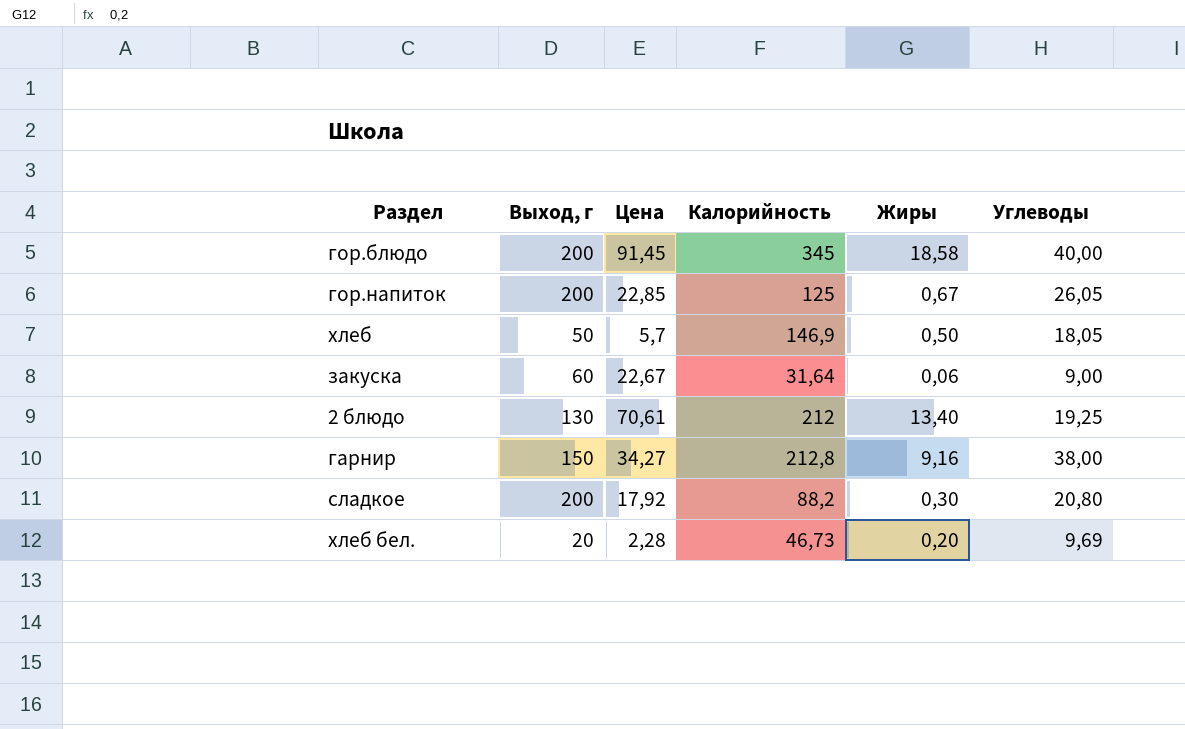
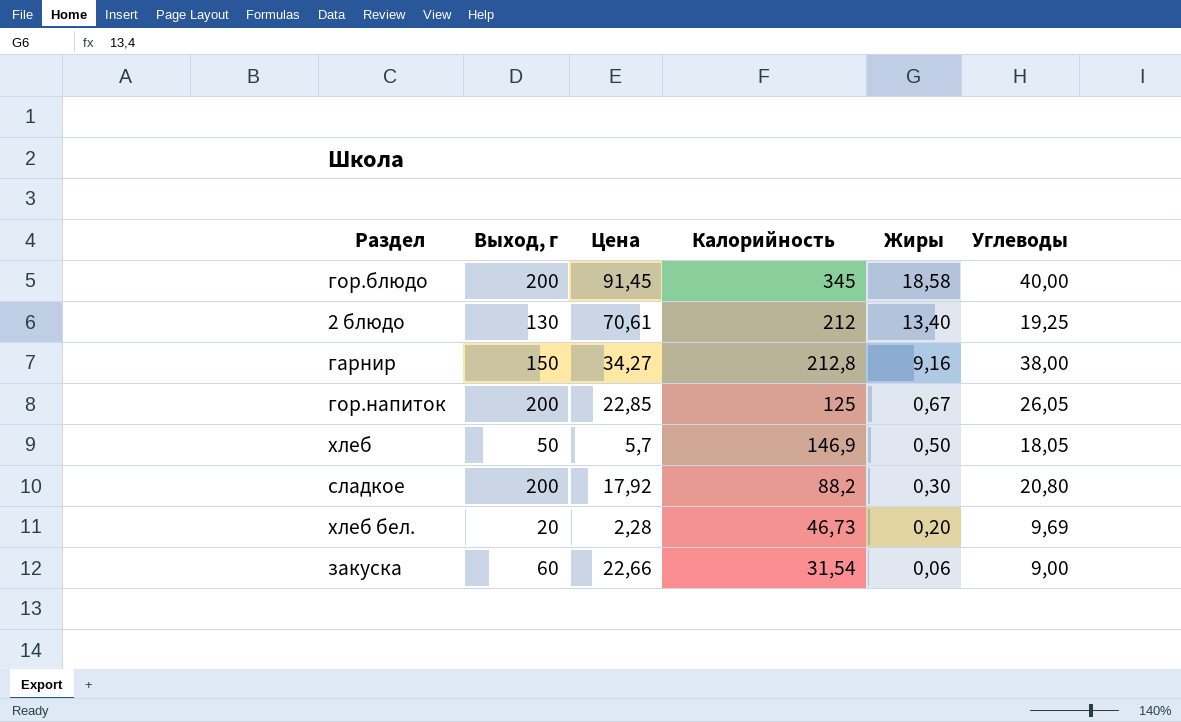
row order: none -> Жиры descending
закуска | Цена: 22,67 -> 22,66
закуска | Калорийность: 31,64 -> 31,54

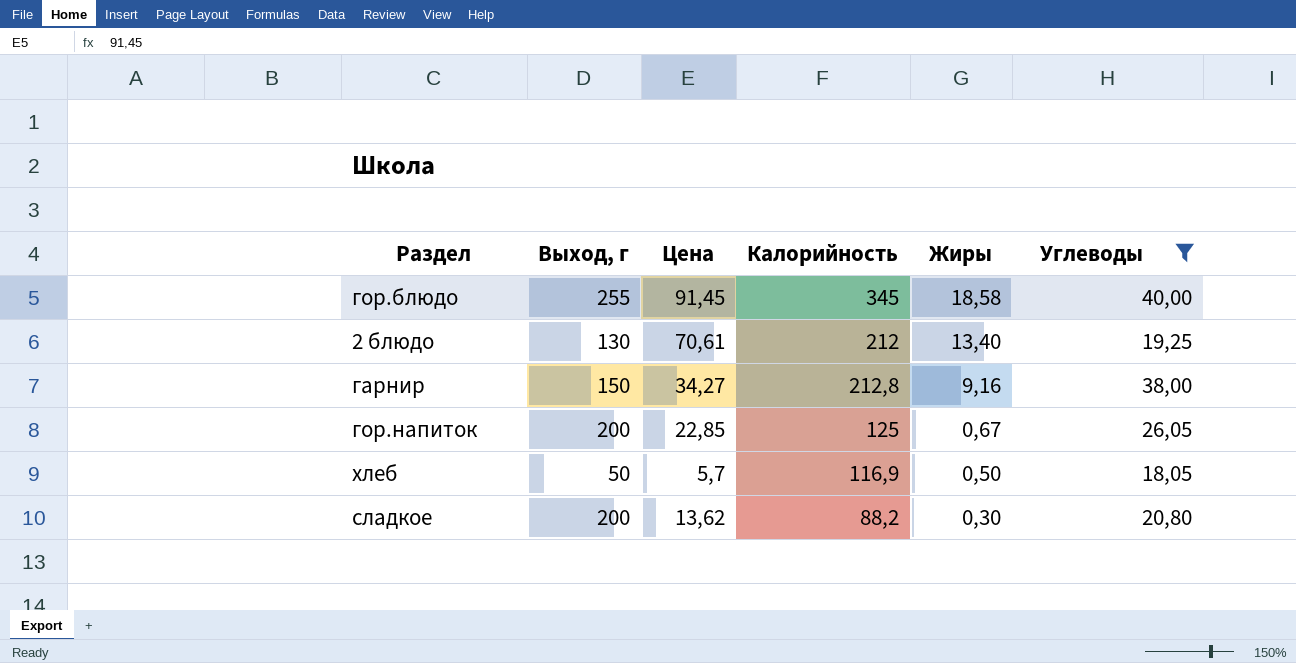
filter: none -> Углеводы >= 18,05
гор.блюдо | Выход, г: 200 -> 255
хлеб | Калорийность: 146,9 -> 116,9
сладкое | Цена: 17,92 -> 13,62

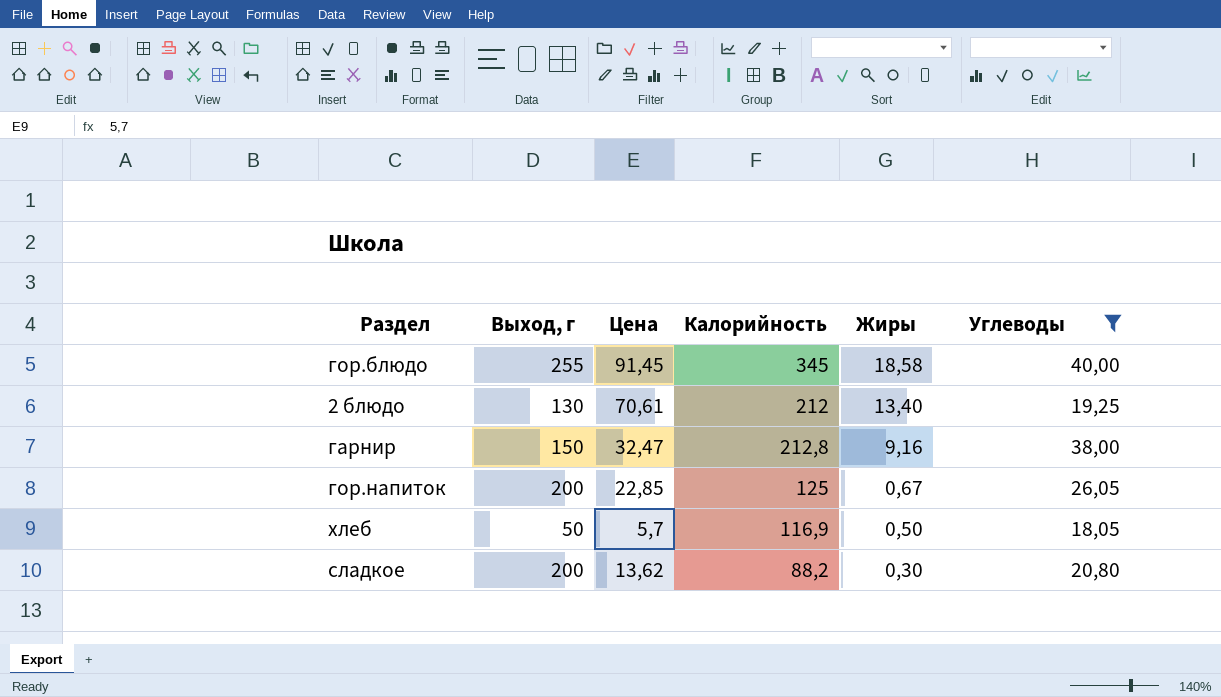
гарнир | Цена: 34,27 -> 32,47

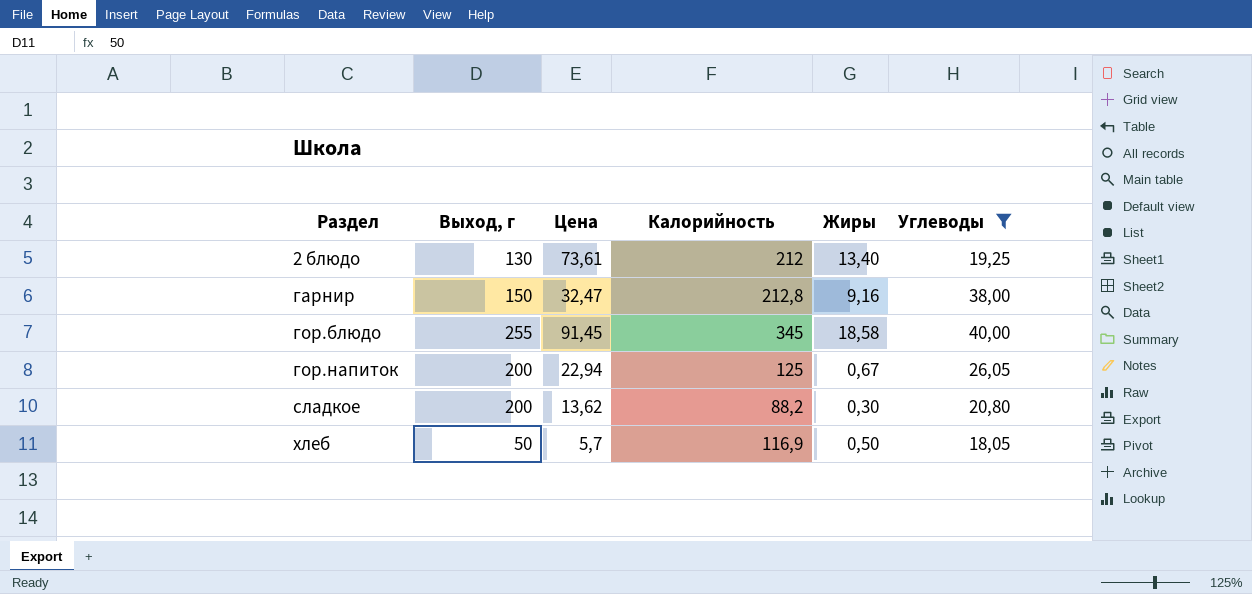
row order: Жиры descending -> Раздел ascending
2 блюдо | Цена: 70,61 -> 73,61
гор.напиток | Цена: 22,85 -> 22,94

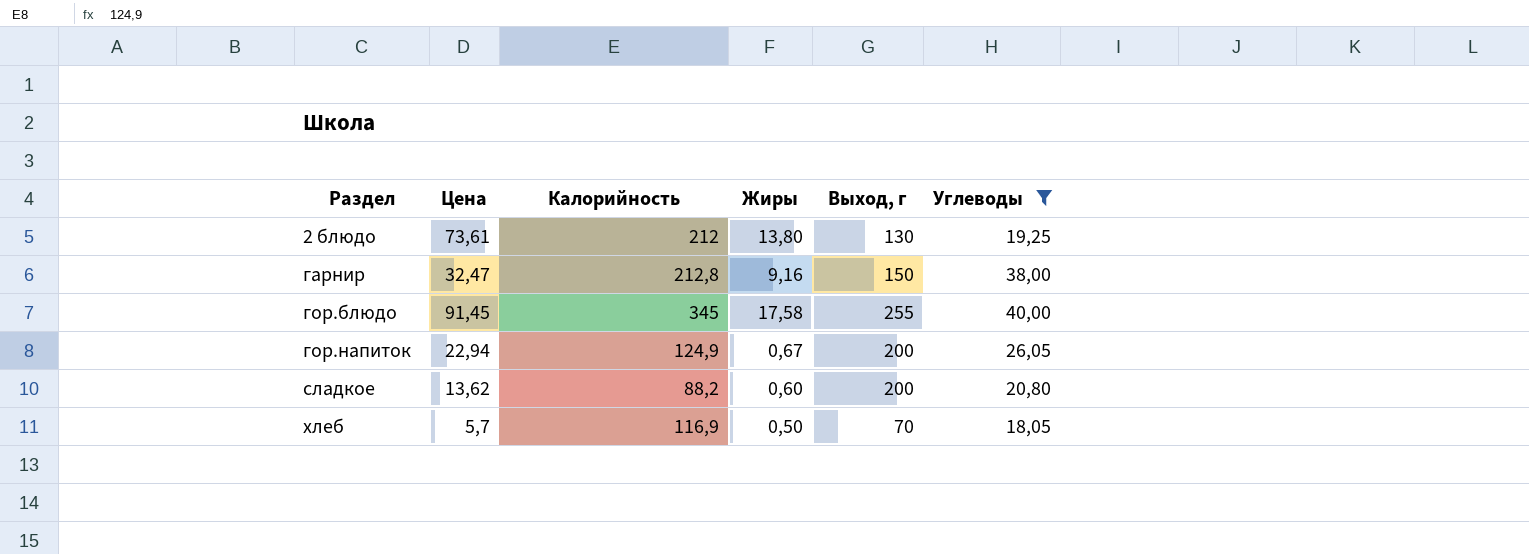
column Выход, г | position: 2 -> 5
2 блюдо | Жиры: 13,40 -> 13,80
гор.блюдо | Жиры: 18,58 -> 17,58
гор.напиток | Калорийность: 125 -> 124,9
сладкое | Жиры: 0,30 -> 0,60
хлеб | Выход, г: 50 -> 70

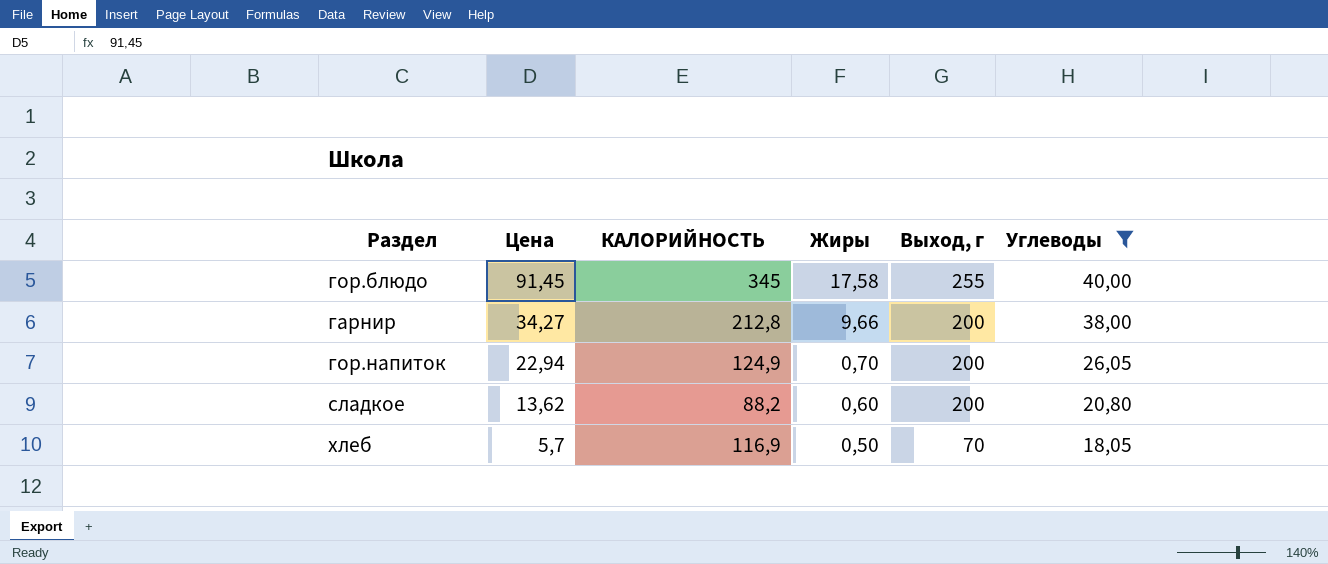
row order: Раздел ascending -> Цена descending
column name: Калорийность -> КАЛОРИЙНОСТЬ
row 2 блюдо: 73,61 | 212 | 13,80 | 130 | 19,25 -> none
гарнир | Цена: 32,47 -> 34,27
гарнир | Жиры: 9,16 -> 9,66
гарнир | Выход, г: 150 -> 200
гор.напиток | Жиры: 0,67 -> 0,70

